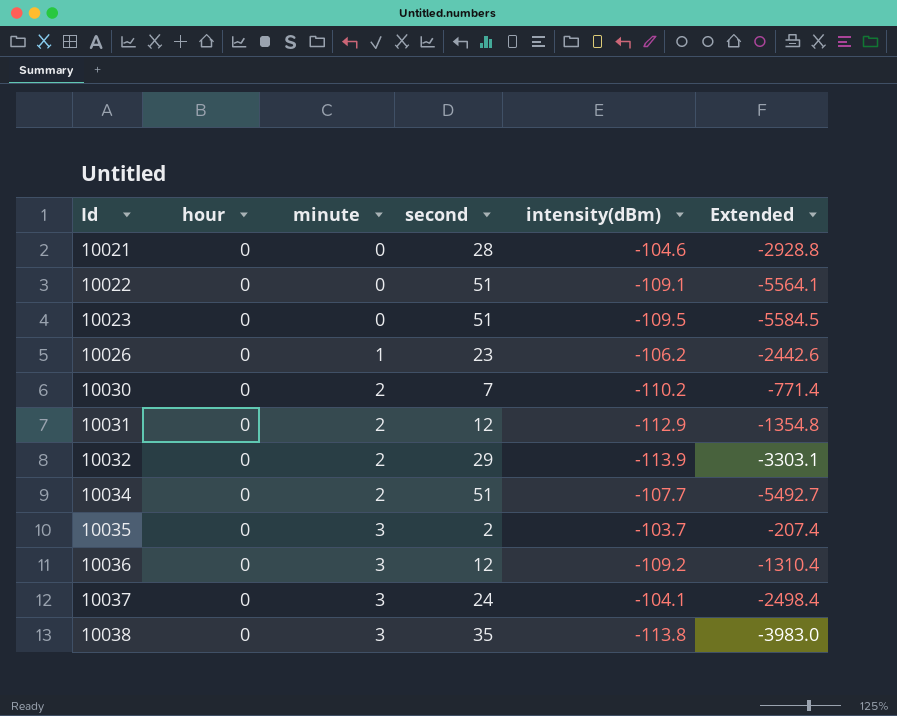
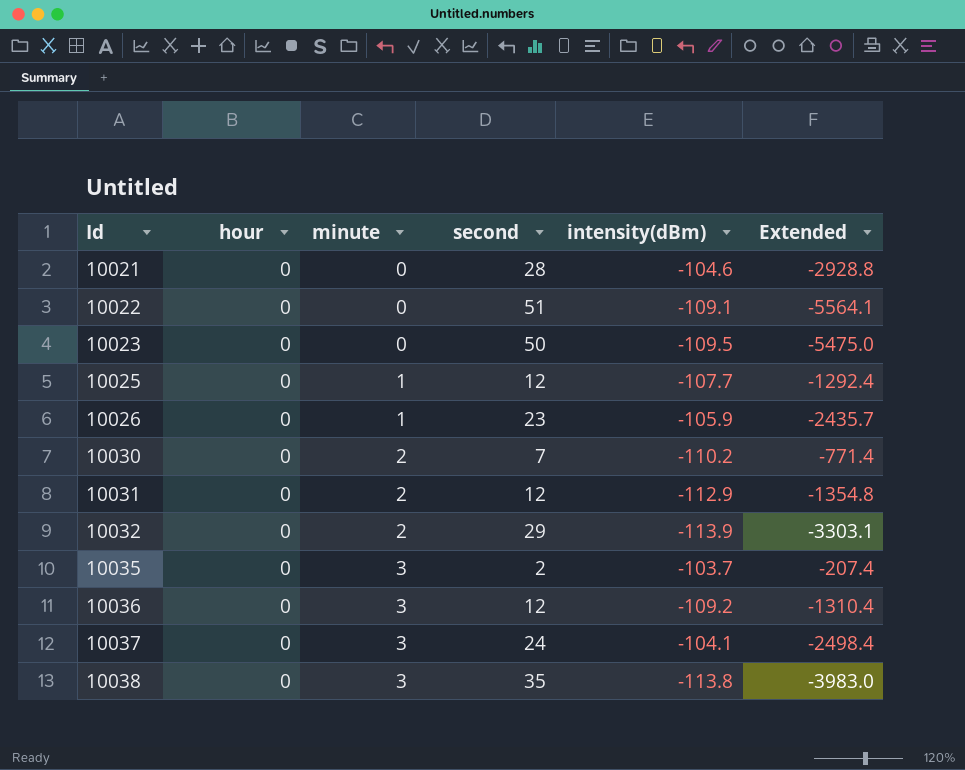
row 10034: 0 | 2 | 51 | -107.7 | -5492.7 -> none
10023 | second: 51 -> 50
10023 | Extended: -5584.5 -> -5475.0
row 10025: none -> 0 | 1 | 12 | -107.7 | -1292.4
10026 | intensity(dBm): -106.2 -> -105.9
10026 | Extended: -2442.6 -> -2435.7

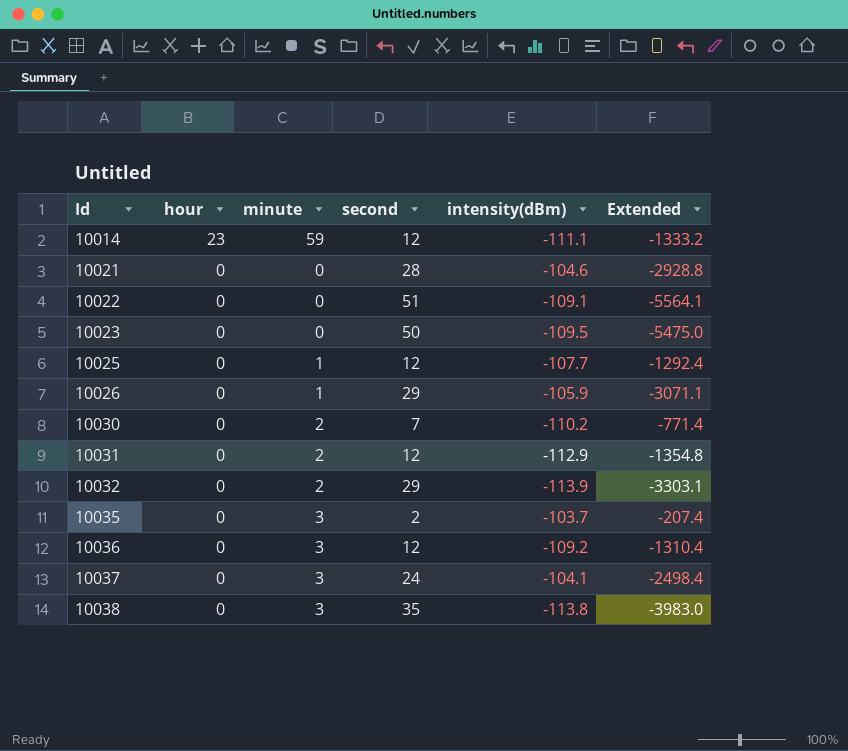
row 10014: none -> 23 | 59 | 12 | -111.1 | -1333.2
10026 | second: 23 -> 29
10026 | Extended: -2435.7 -> -3071.1

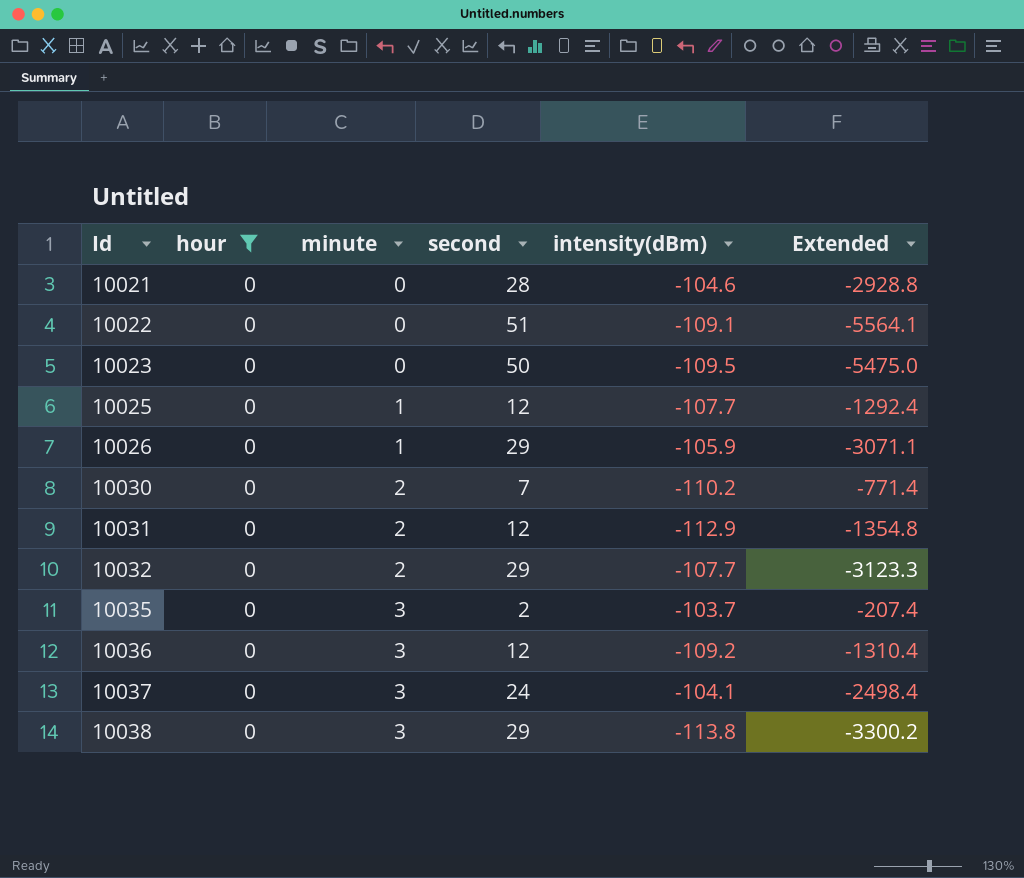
filter: none -> hour = 0
10032 | intensity(dBm): -113.9 -> -107.7
10032 | Extended: -3303.1 -> -3123.3
10038 | second: 35 -> 29
10038 | Extended: -3983.0 -> -3300.2

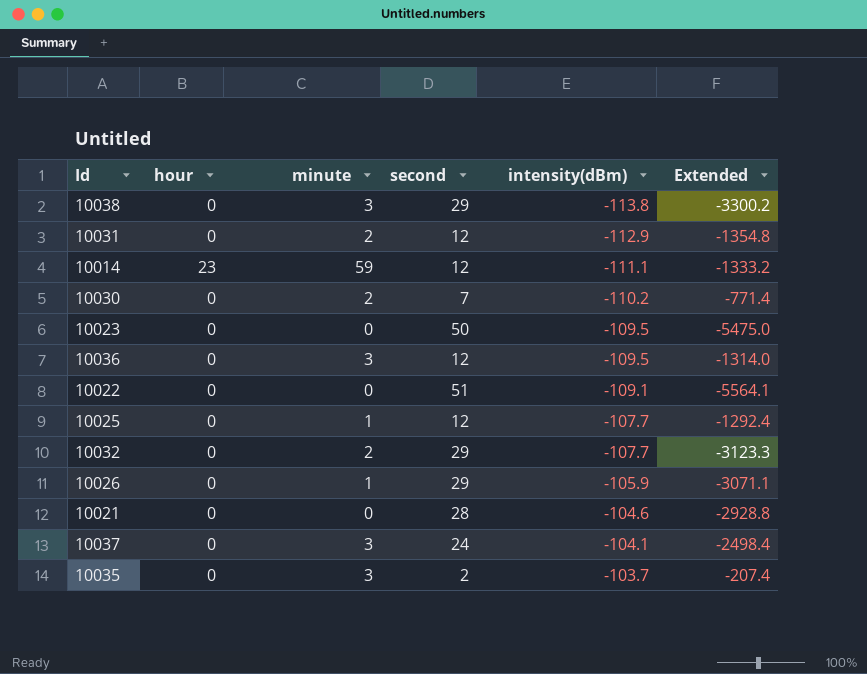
filter: hour = 0 -> none
row order: Id ascending -> intensity(dBm) ascending
10036 | intensity(dBm): -109.2 -> -109.5
10036 | Extended: -1310.4 -> -1314.0

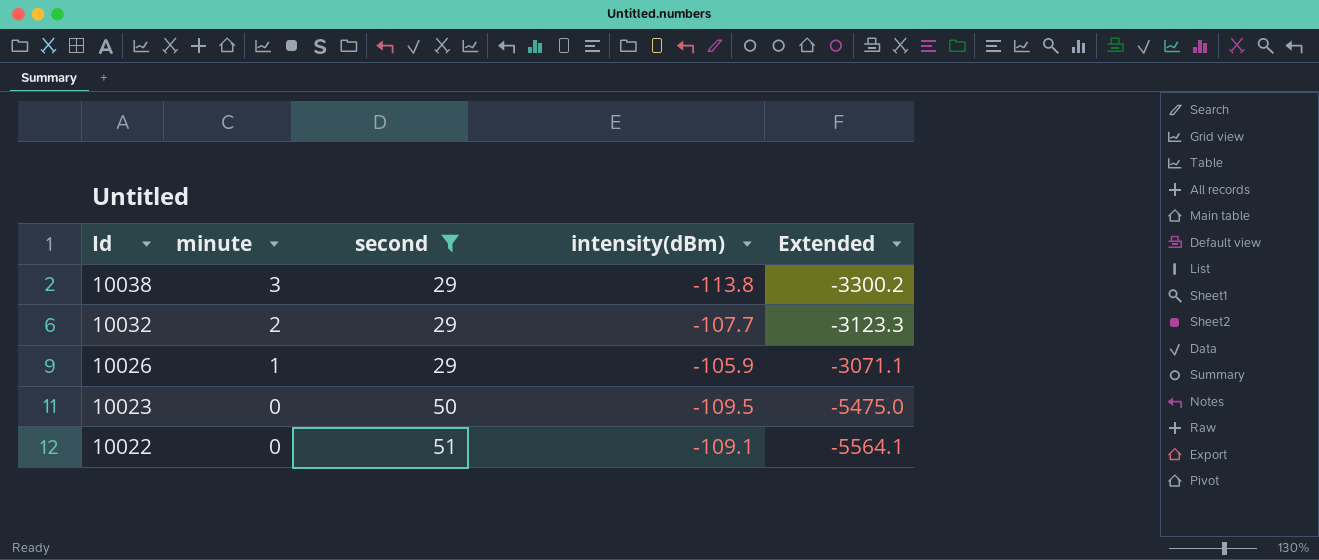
filter: none -> second >= 29
row order: intensity(dBm) ascending -> Id descending
column hour | position: 2 -> none

